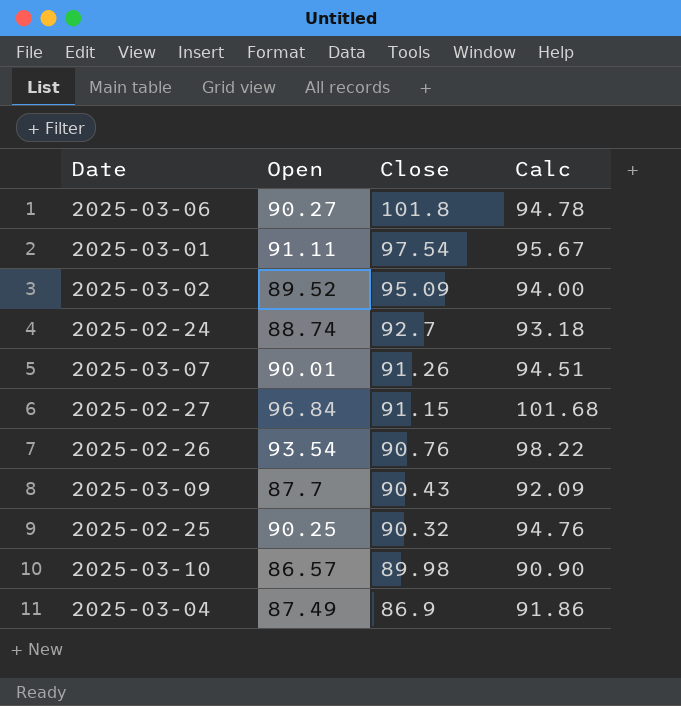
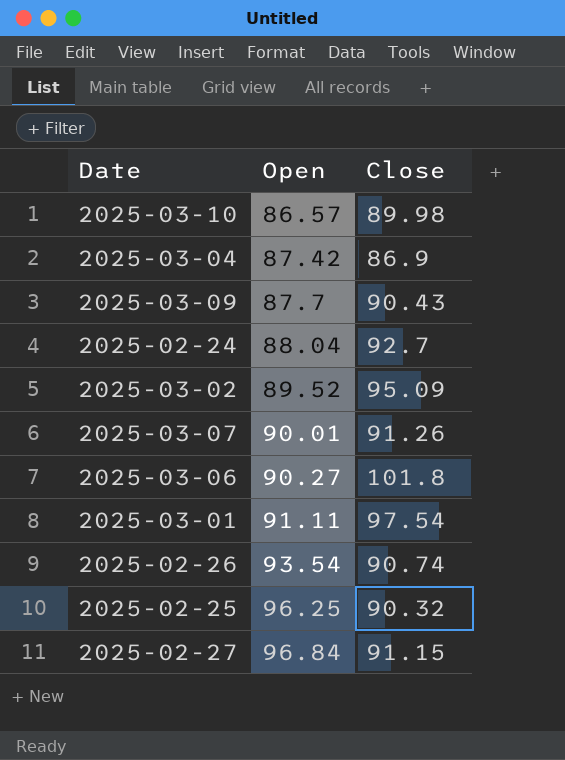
row order: Close descending -> Open ascending
column Calc | formula: [Open] * 1.05 -> none
2025-03-04 | Open: 87.49 -> 87.42
2025-02-24 | Open: 88.74 -> 88.04
2025-02-26 | Close: 90.76 -> 90.74
2025-02-25 | Open: 90.25 -> 96.25

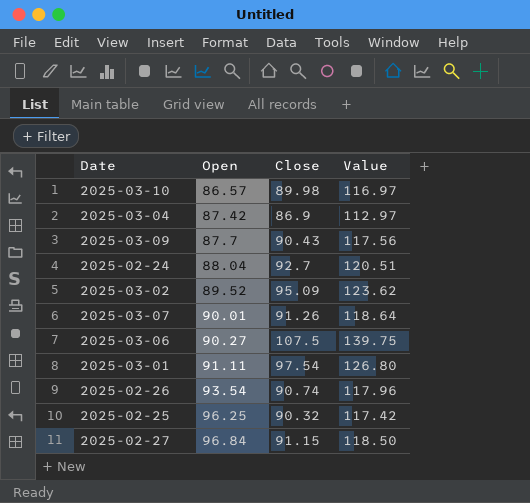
column Value | formula: none -> [Close] * 1.3
2025-03-06 | Close: 101.8 -> 107.5

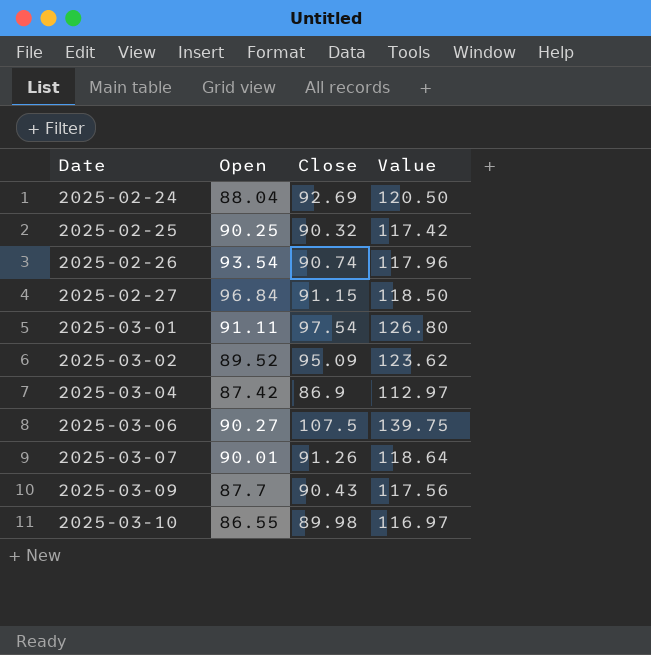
row order: Open ascending -> Date ascending
2025-02-24 | Close: 92.7 -> 92.69
2025-02-24 | Value: 120.51 -> 120.50
2025-02-25 | Open: 96.25 -> 90.25
2025-03-10 | Open: 86.57 -> 86.55

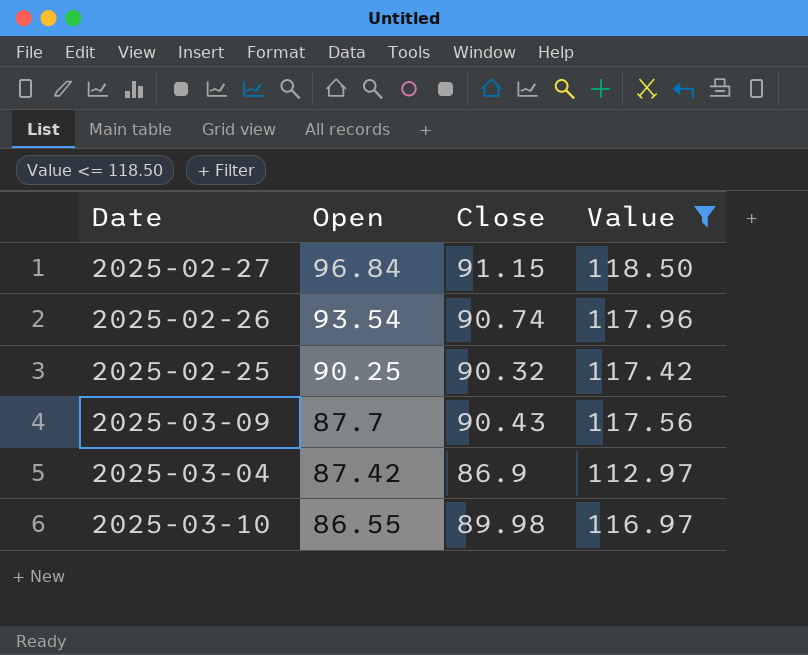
filter: none -> Value <= 118.50
row order: Date ascending -> Open descending

